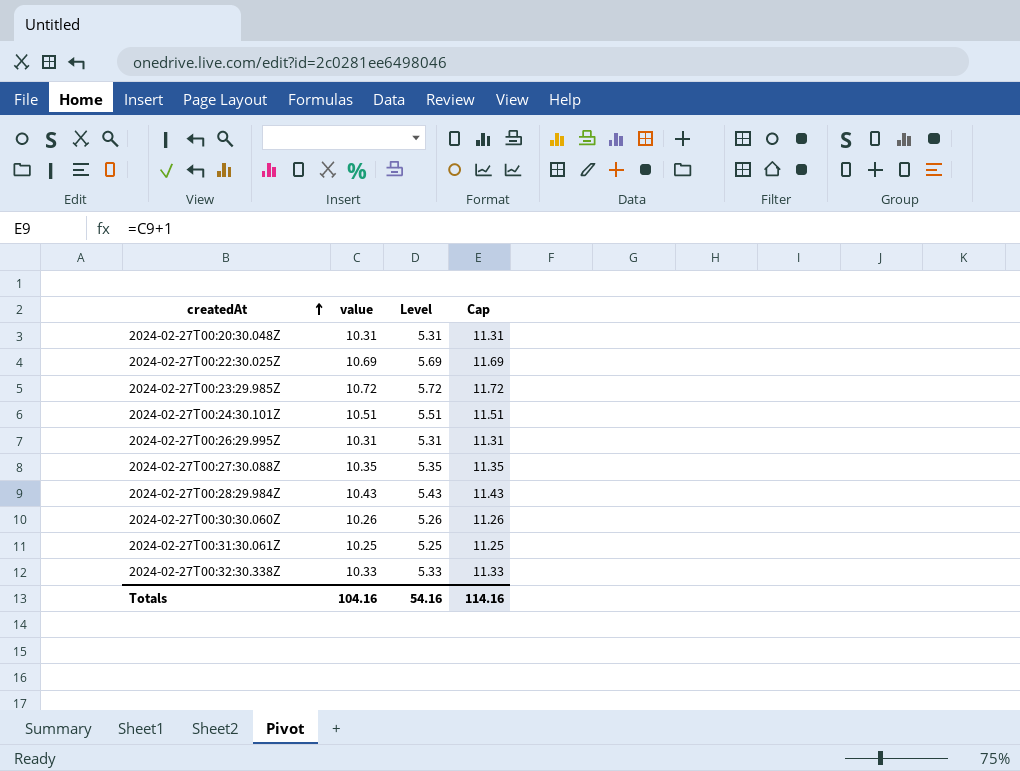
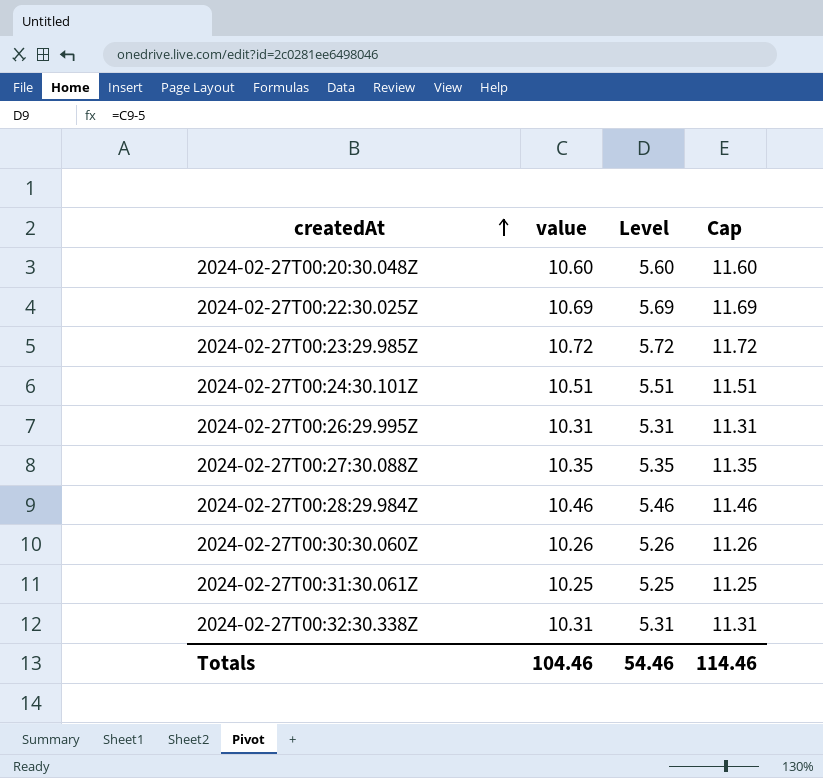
2024-02-27T00:20:30.048Z | value: 10.31 -> 10.60
2024-02-27T00:20:30.048Z | Level: 5.31 -> 5.60
2024-02-27T00:20:30.048Z | Cap: 11.31 -> 11.60
2024-02-27T00:28:29.984Z | value: 10.43 -> 10.46
2024-02-27T00:28:29.984Z | Level: 5.43 -> 5.46
2024-02-27T00:28:29.984Z | Cap: 11.43 -> 11.46
2024-02-27T00:32:30.338Z | value: 10.33 -> 10.31
2024-02-27T00:32:30.338Z | Level: 5.33 -> 5.31
2024-02-27T00:32:30.338Z | Cap: 11.33 -> 11.31
Totals | value: 104.16 -> 104.46
Totals | Level: 54.16 -> 54.46
Totals | Cap: 114.16 -> 114.46

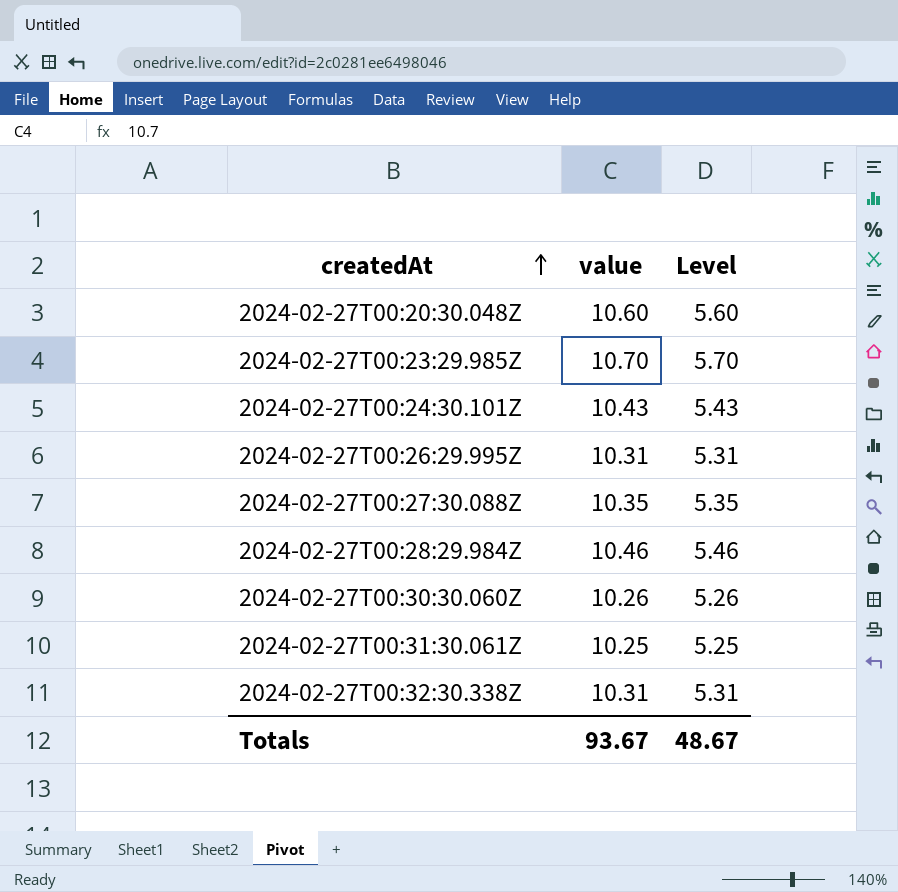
column Cap | formula: [value] + 1 -> none
row 2024-02-27T00:22:30.025Z: 10.69 | 5.69 | 11.69 -> none
2024-02-27T00:23:29.985Z | value: 10.72 -> 10.70
2024-02-27T00:23:29.985Z | Level: 5.72 -> 5.70
2024-02-27T00:24:30.101Z | value: 10.51 -> 10.43
2024-02-27T00:24:30.101Z | Level: 5.51 -> 5.43
Totals | value: 104.46 -> 93.67
Totals | Level: 54.46 -> 48.67

